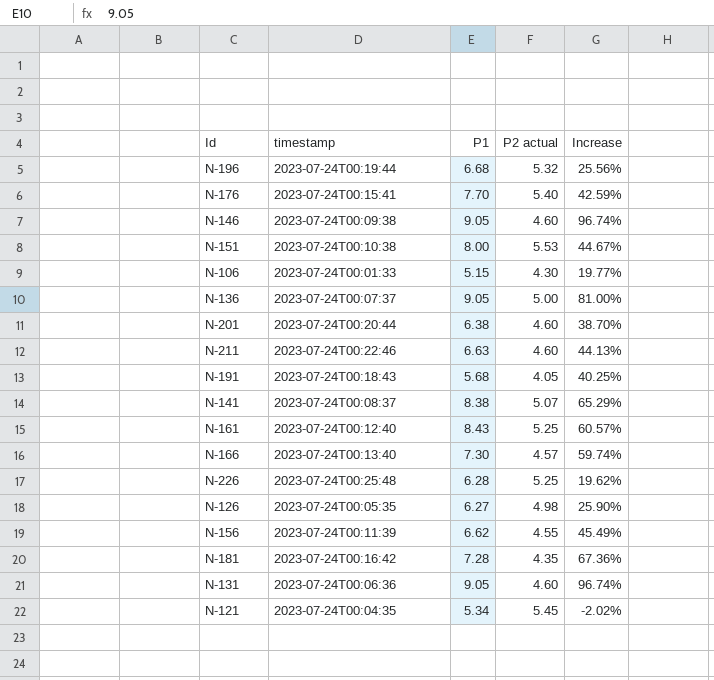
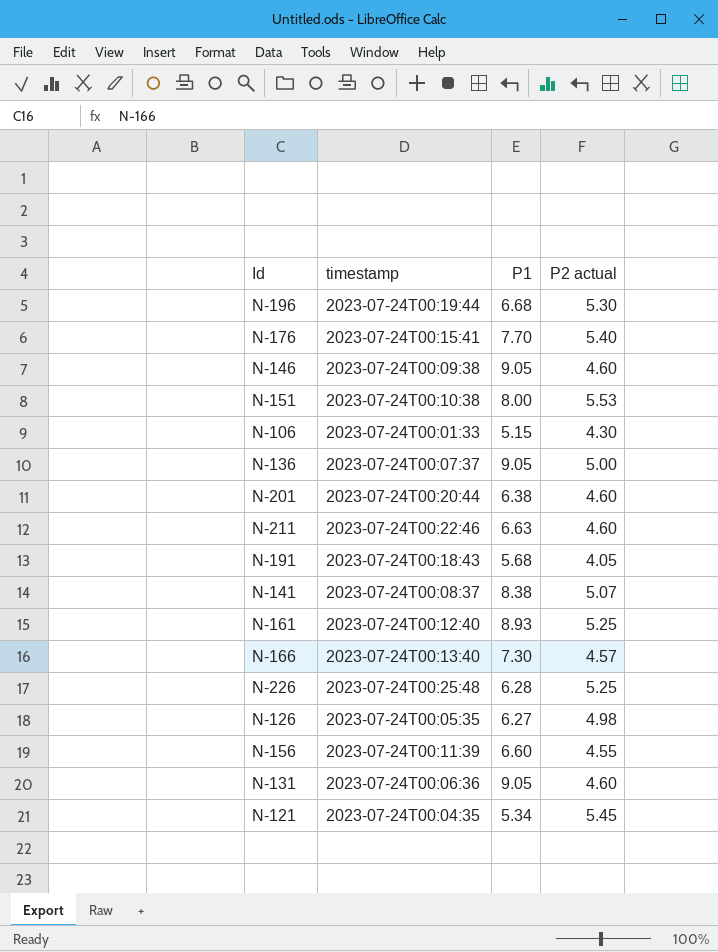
column Increase | formula: ([P1] - [P2 actual]) / [P2 actual] -> none
row N-181: 2023-07-24T00:16:42 | 7.28 | 4.35 | 67.36% -> none
N-196 | P2 actual: 5.32 -> 5.30
N-161 | P1: 8.43 -> 8.93
N-156 | P1: 6.62 -> 6.60

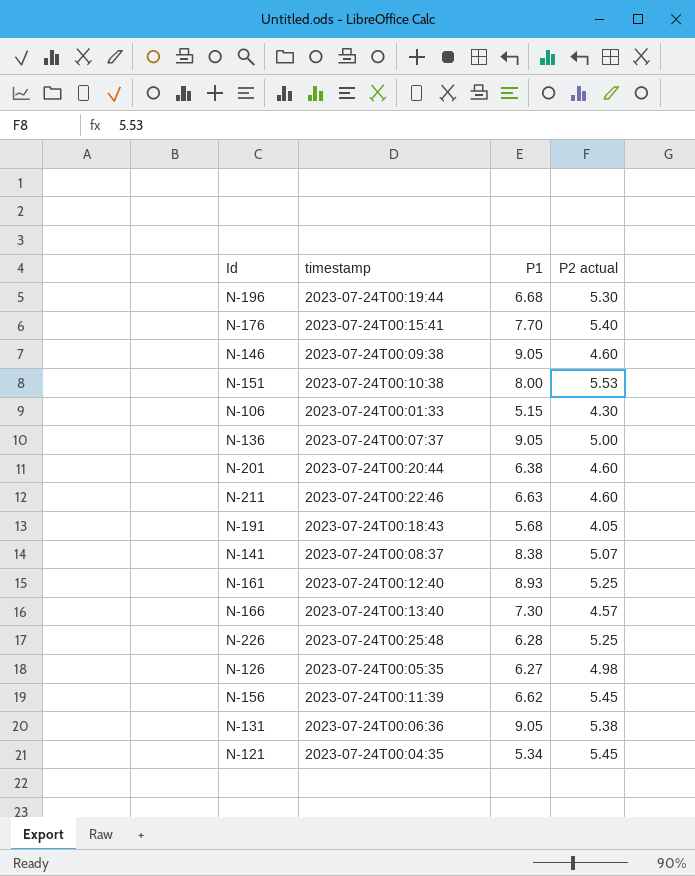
N-156 | P1: 6.60 -> 6.62
N-156 | P2 actual: 4.55 -> 5.45
N-131 | P2 actual: 4.60 -> 5.38

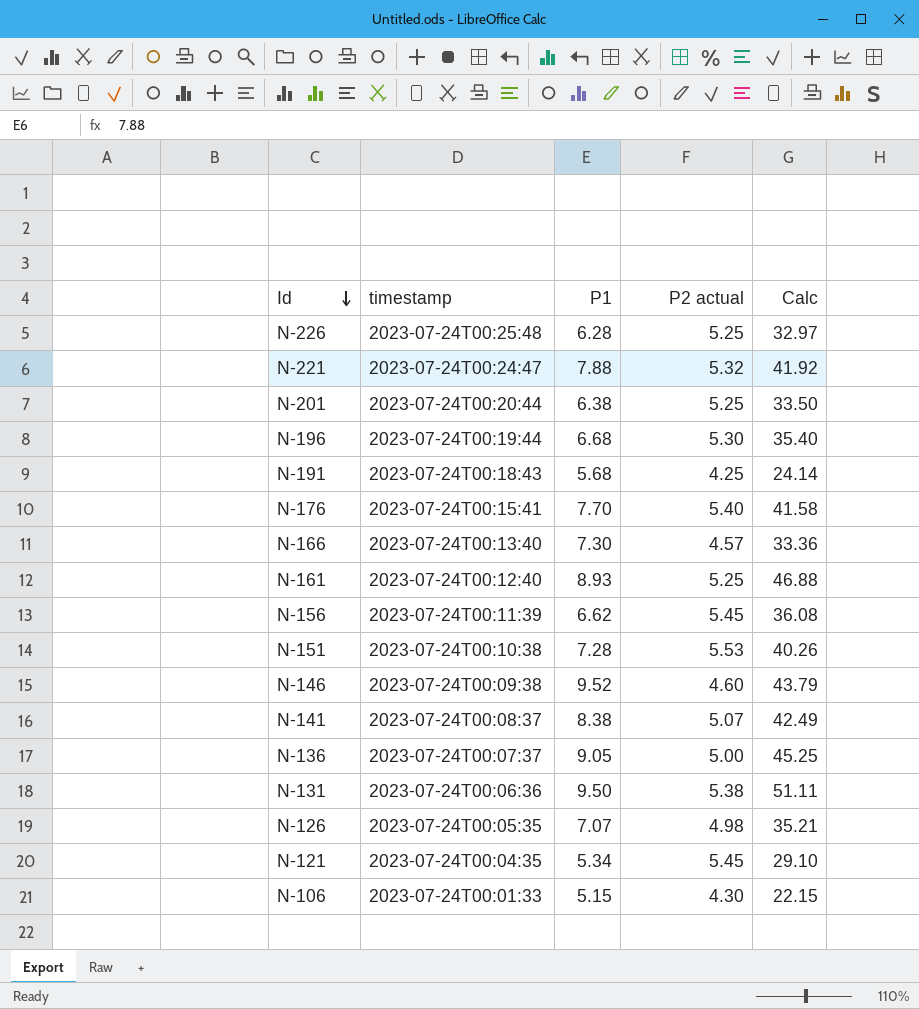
row order: none -> Id descending
column Calc | formula: none -> [P1] * [P2 actual]
row N-211: 2023-07-24T00:22:46 | 6.63 | 4.60 -> none
row N-221: none -> 2023-07-24T00:24:47 | 7.88 | 5.32 | 41.92
N-201 | P2 actual: 4.60 -> 5.25
N-191 | P2 actual: 4.05 -> 4.25
N-151 | P1: 8.00 -> 7.28
N-146 | P1: 9.05 -> 9.52
N-131 | P1: 9.05 -> 9.50
N-126 | P1: 6.27 -> 7.07

